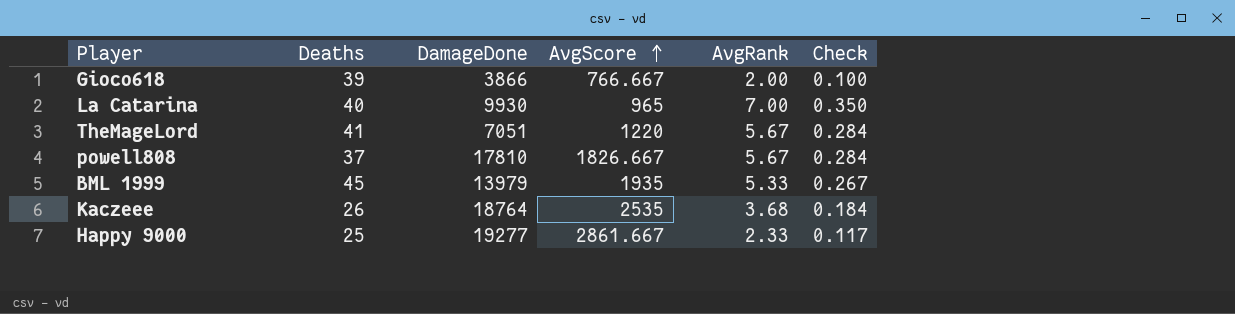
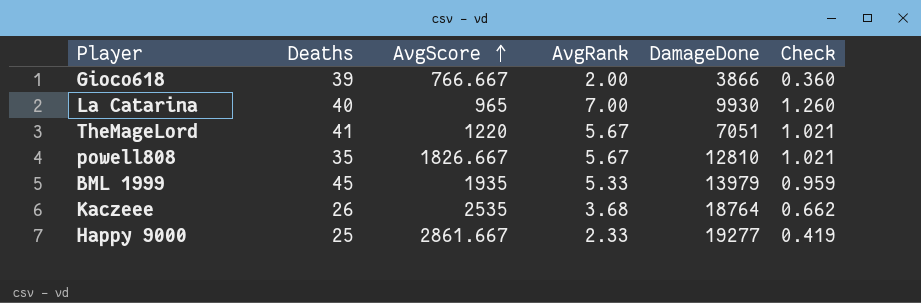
column DamageDone | position: 3 -> 5
column Check | formula: [AvgRank] * 0.05 -> [AvgRank] * 0.18
powell808 | Deaths: 37 -> 35
powell808 | DamageDone: 17810 -> 12810

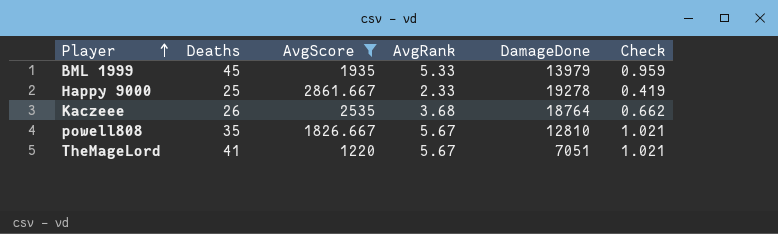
filter: none -> AvgScore >= 1220
row order: AvgScore ascending -> Player ascending
Happy 9000 | DamageDone: 19277 -> 19278

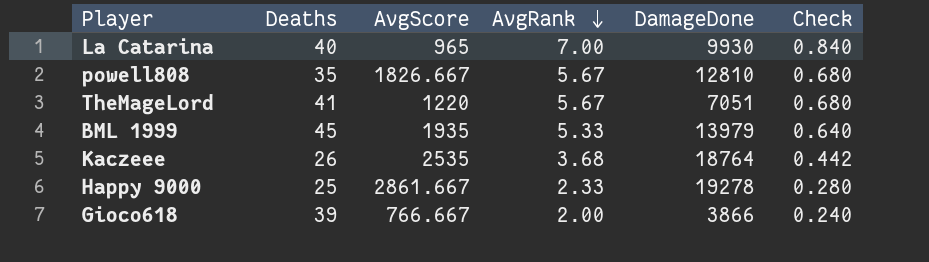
filter: AvgScore >= 1220 -> none
row order: Player ascending -> AvgRank descending
column Check | formula: [AvgRank] * 0.18 -> [AvgRank] * 0.12

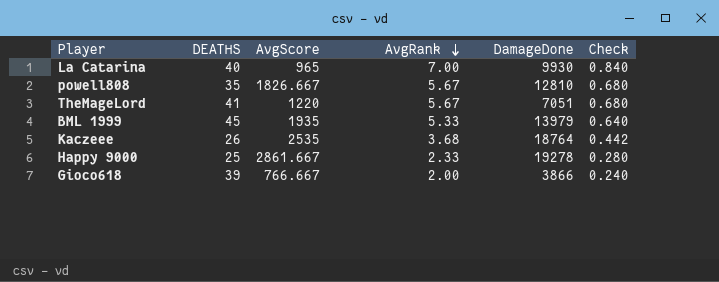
column name: Deaths -> DEATHS

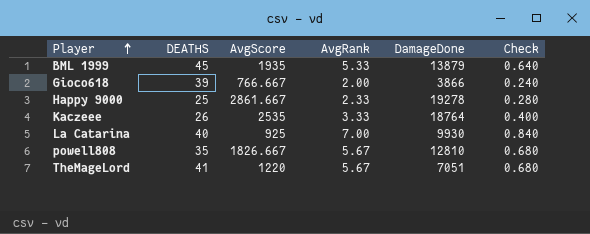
row order: AvgRank descending -> Player ascending
BML 1999 | DamageDone: 13979 -> 13879
Kaczeee | AvgRank: 3.68 -> 3.33
Kaczeee | Check: 0.442 -> 0.400
La Catarina | AvgScore: 965 -> 925

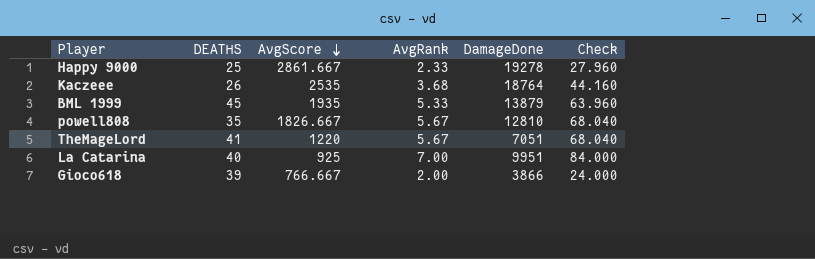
row order: Player ascending -> AvgScore descending
column Check | formula: [AvgRank] * 0.12 -> [AvgRank] * 12
Kaczeee | AvgRank: 3.33 -> 3.68
La Catarina | DamageDone: 9930 -> 9951

